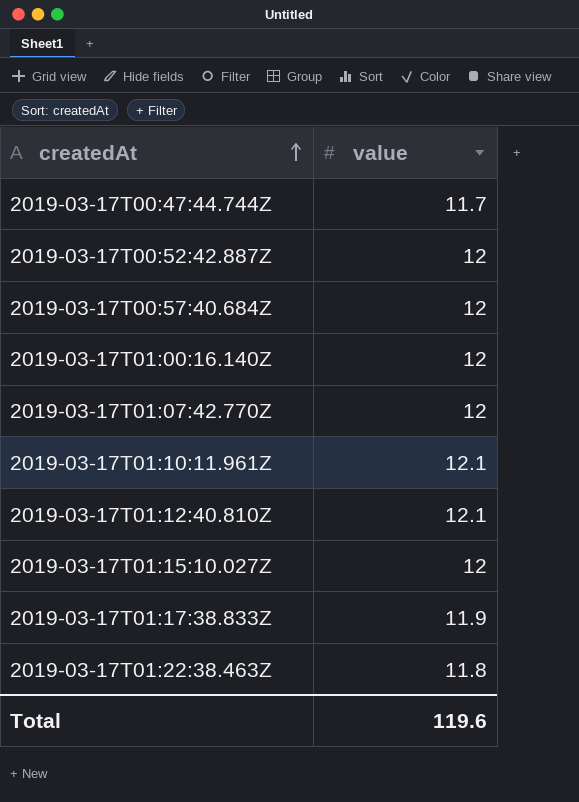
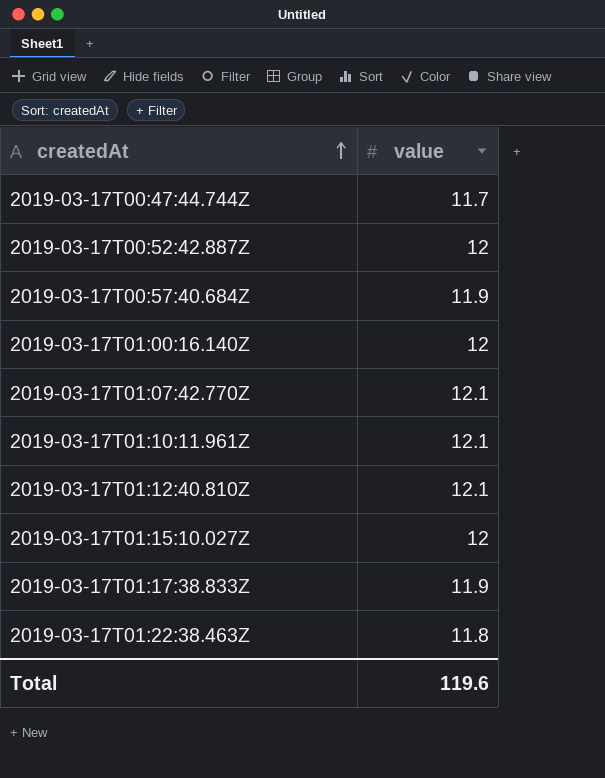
2019-03-17T00:57:40.684Z | value: 12 -> 11.9
2019-03-17T01:07:42.770Z | value: 12 -> 12.1

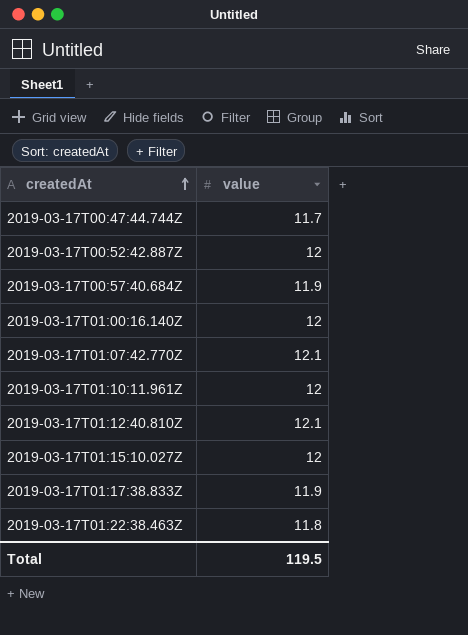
2019-03-17T01:10:11.961Z | value: 12.1 -> 12
Total | value: 119.6 -> 119.5

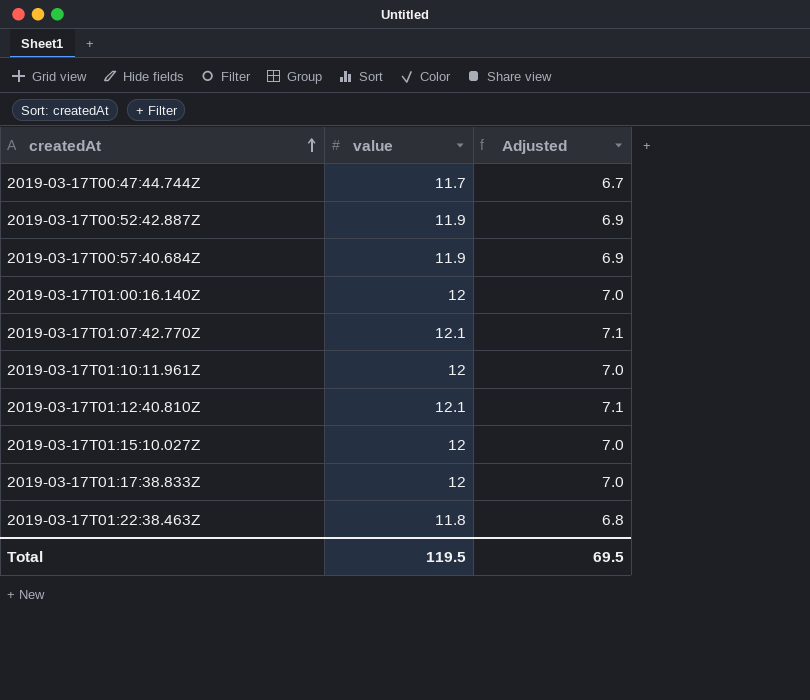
column Adjusted | formula: none -> [value] - 5
2019-03-17T00:52:42.887Z | value: 12 -> 11.9
2019-03-17T01:17:38.833Z | value: 11.9 -> 12

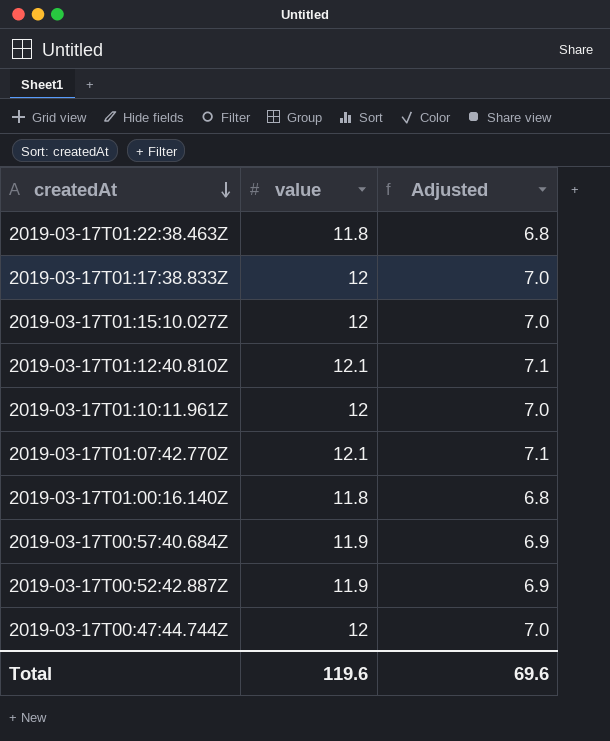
row order: createdAt ascending -> createdAt descending
2019-03-17T01:00:16.140Z | value: 12 -> 11.8
2019-03-17T01:00:16.140Z | Adjusted: 7.0 -> 6.8
2019-03-17T00:47:44.744Z | value: 11.7 -> 12
2019-03-17T00:47:44.744Z | Adjusted: 6.7 -> 7.0
Total | value: 119.5 -> 119.6
Total | Adjusted: 69.5 -> 69.6

